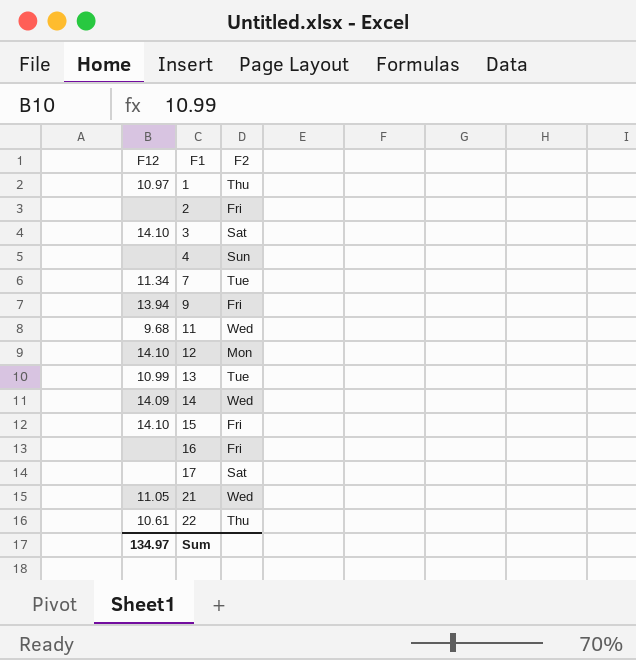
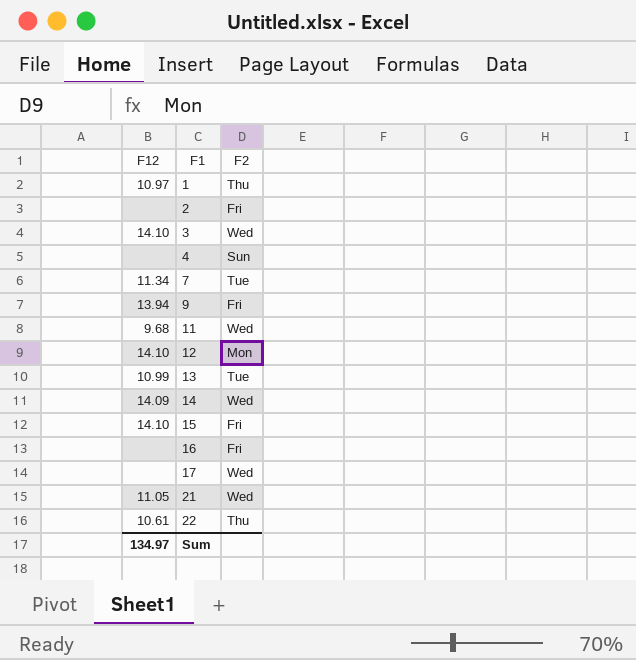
3 | F2: Sat -> Wed
17 | F2: Sat -> Wed

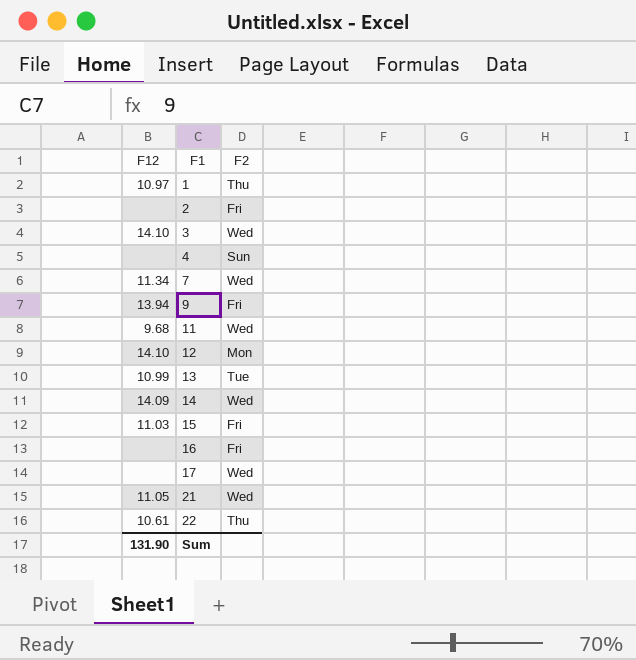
7 | F2: Tue -> Wed
15 | F12: 14.10 -> 11.03
Sum | F12: 134.97 -> 131.90

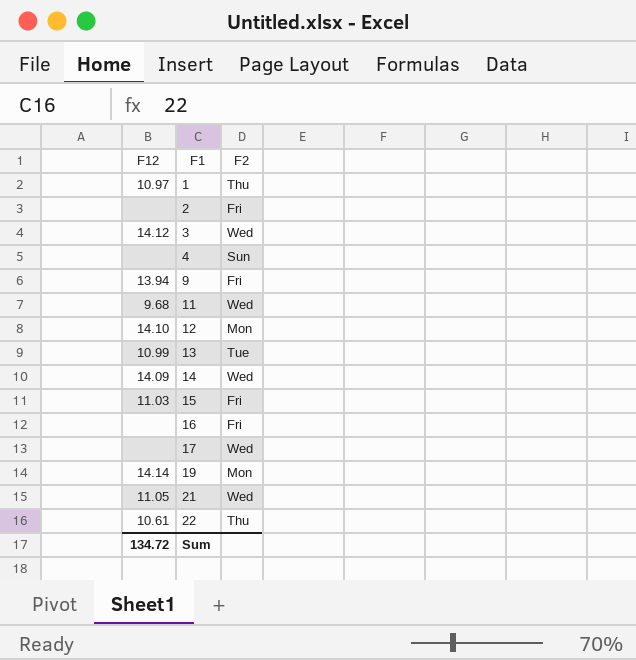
row 7: 11.34 | Wed -> none
3 | F12: 14.10 -> 14.12
row 19: none -> 14.14 | Mon
Sum | F12: 131.90 -> 134.72

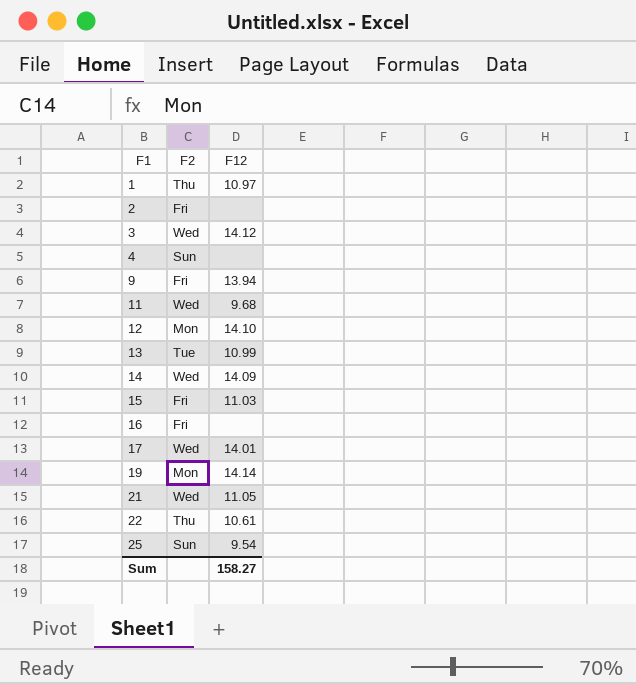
column F12 | position: 1 -> 3
17 | F12: none -> 14.01
row 25: none -> Sun | 9.54
Sum | F12: 134.72 -> 158.27

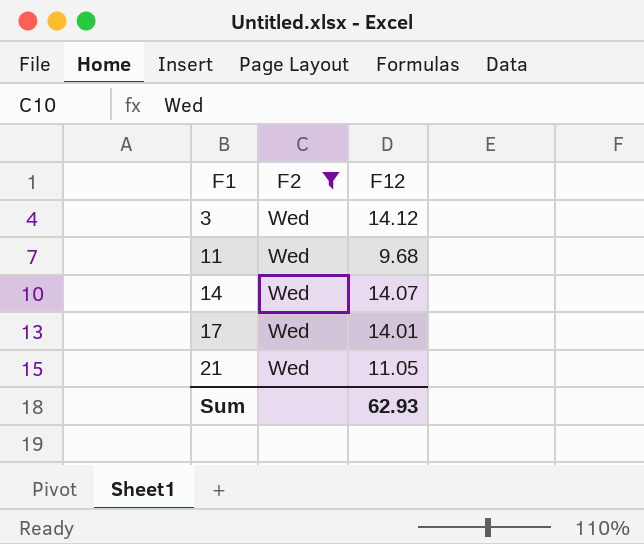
filter: none -> F2 = Wed
14 | F12: 14.09 -> 14.07
Sum | F12: 158.27 -> 62.93

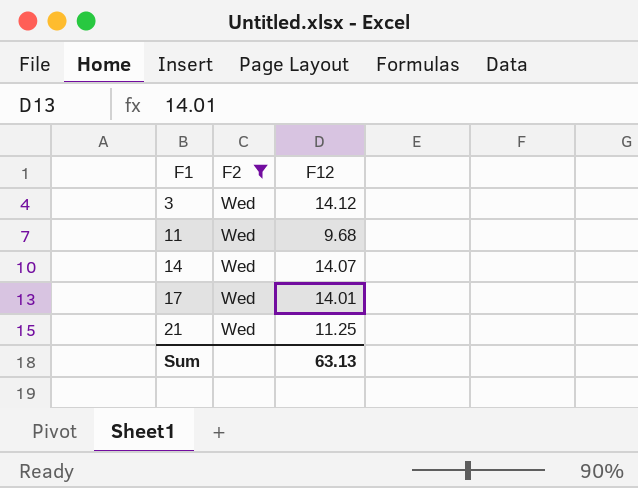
21 | F12: 11.05 -> 11.25
Sum | F12: 62.93 -> 63.13

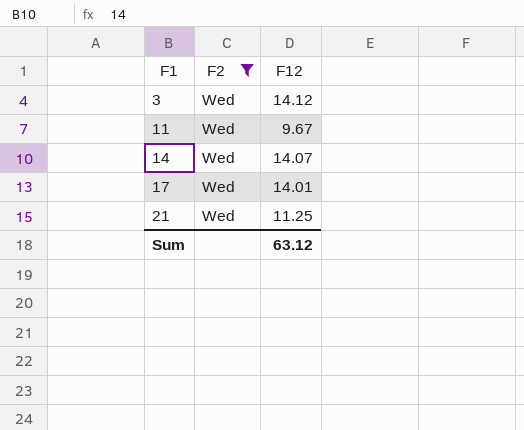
11 | F12: 9.68 -> 9.67
Sum | F12: 63.13 -> 63.12

